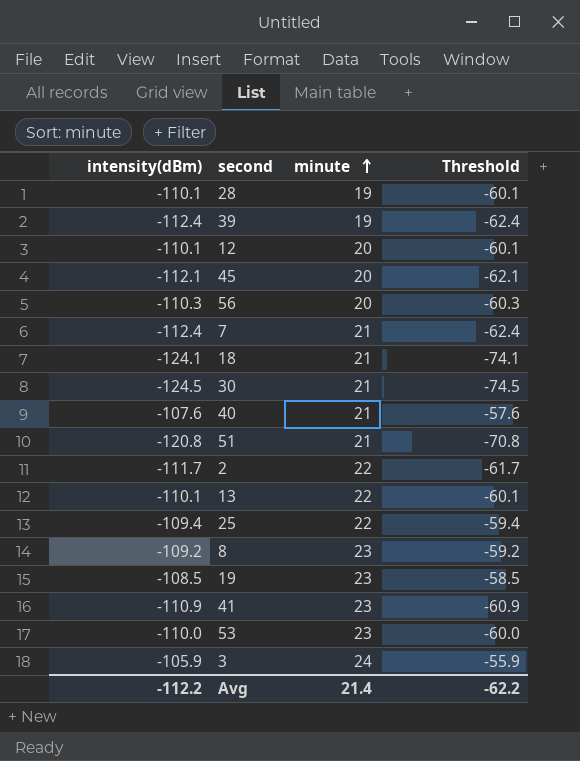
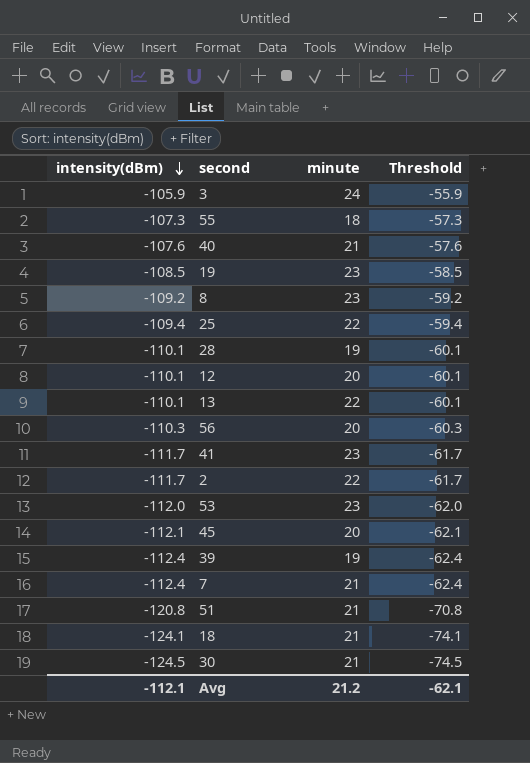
row order: minute ascending -> intensity(dBm) descending
row 55: none -> -107.3 | 18 | -57.3
41 | intensity(dBm): -110.9 -> -111.7
41 | Threshold: -60.9 -> -61.7
53 | intensity(dBm): -110.0 -> -112.0
53 | Threshold: -60.0 -> -62.0
Avg | intensity(dBm): -112.2 -> -112.1
Avg | minute: 21.4 -> 21.2
Avg | Threshold: -62.2 -> -62.1

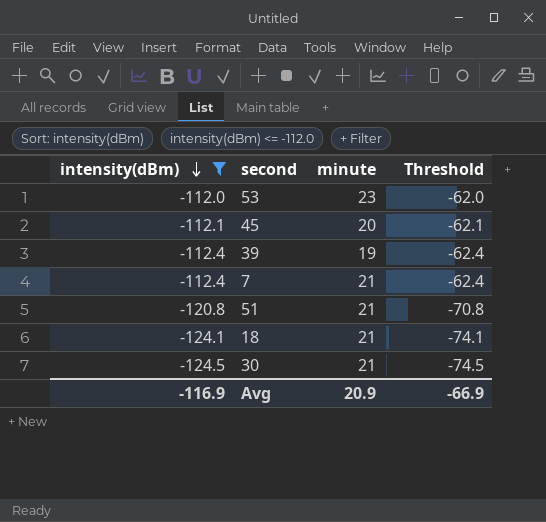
filter: none -> intensity(dBm) <= -112.0
Avg | intensity(dBm): -112.1 -> -116.9
Avg | minute: 21.2 -> 20.9
Avg | Threshold: -62.1 -> -66.9

